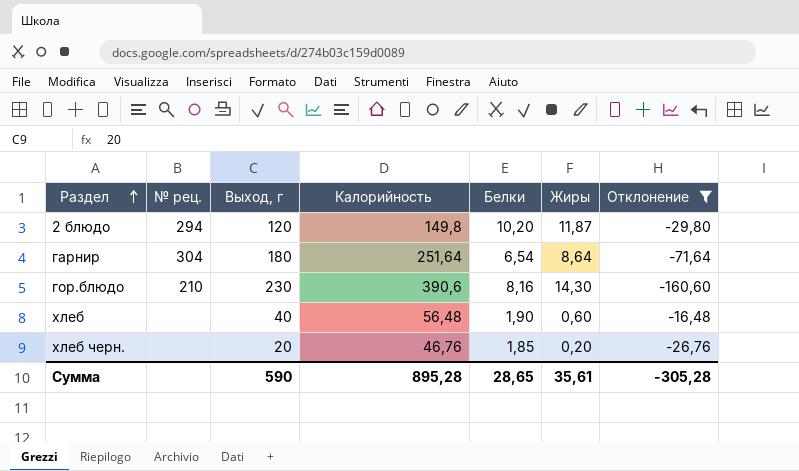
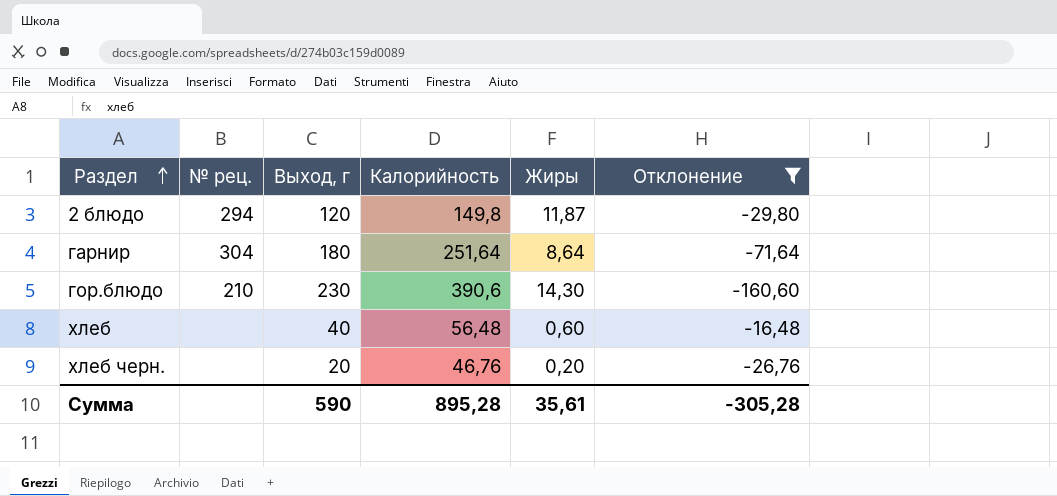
column Белки | position: 5 -> none

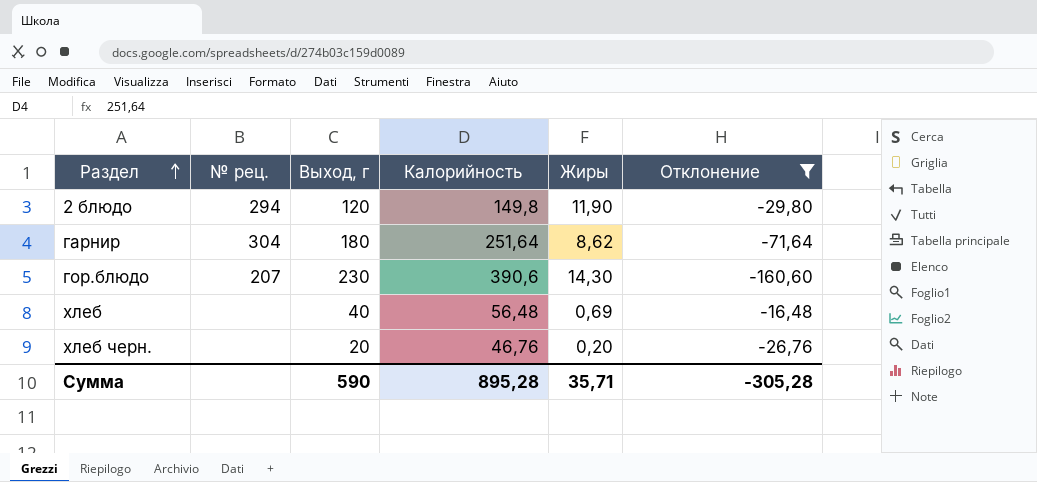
2 блюдо | Жиры: 11,87 -> 11,90
гарнир | Жиры: 8,64 -> 8,62
гор.блюдо | № рец.: 210 -> 207
хлеб | Жиры: 0,60 -> 0,69
Сумма | Жиры: 35,61 -> 35,71

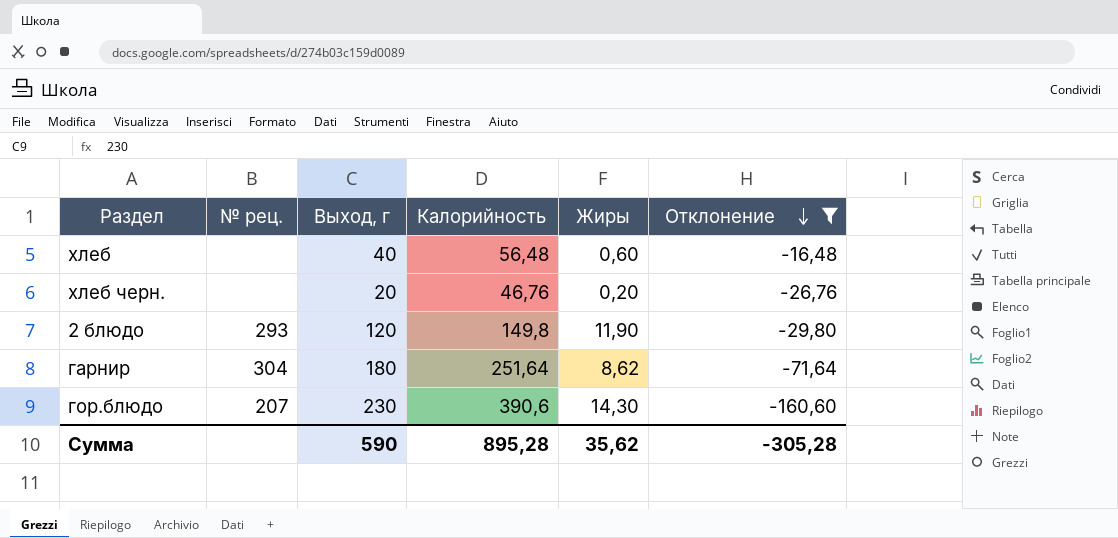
row order: Раздел ascending -> Отклонение descending
хлеб | Жиры: 0,69 -> 0,60
2 блюдо | № рец.: 294 -> 293
Сумма | Жиры: 35,71 -> 35,62

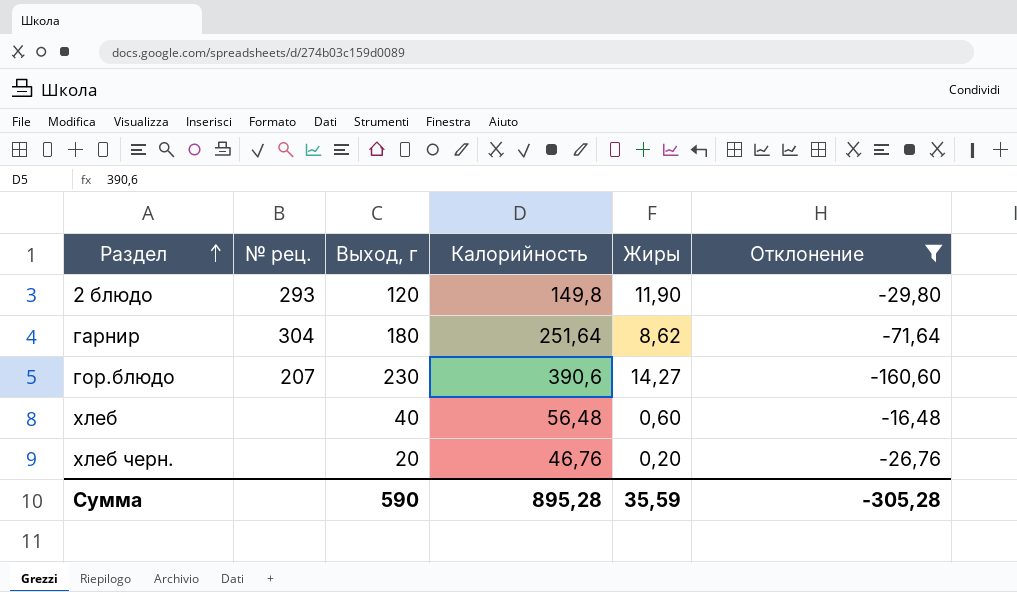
row order: Отклонение descending -> Раздел ascending
гор.блюдо | Жиры: 14,30 -> 14,27
Сумма | Жиры: 35,62 -> 35,59

